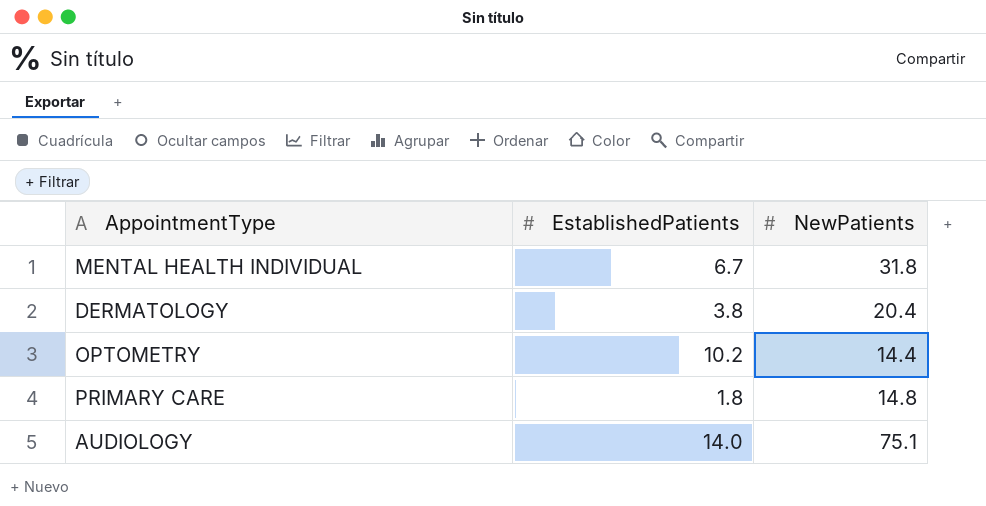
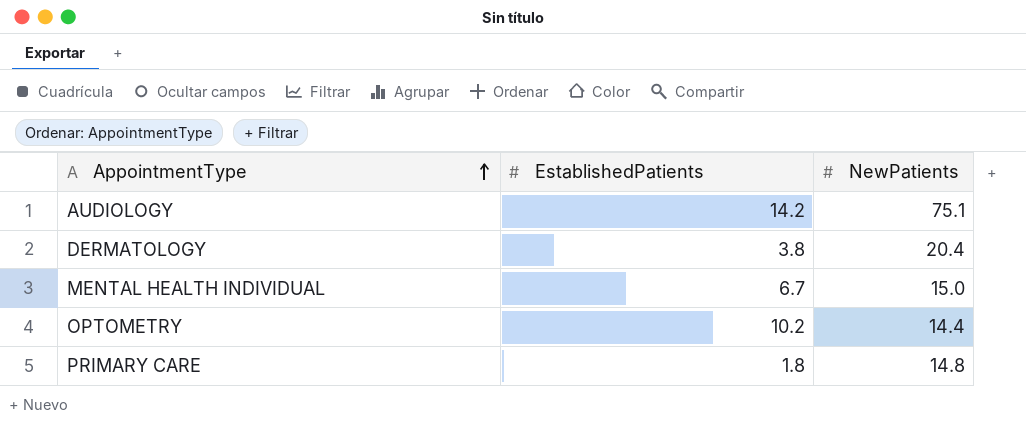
row order: none -> AppointmentType ascending
AUDIOLOGY | EstablishedPatients: 14.0 -> 14.2
MENTAL HEALTH INDIVIDUAL | NewPatients: 31.8 -> 15.0

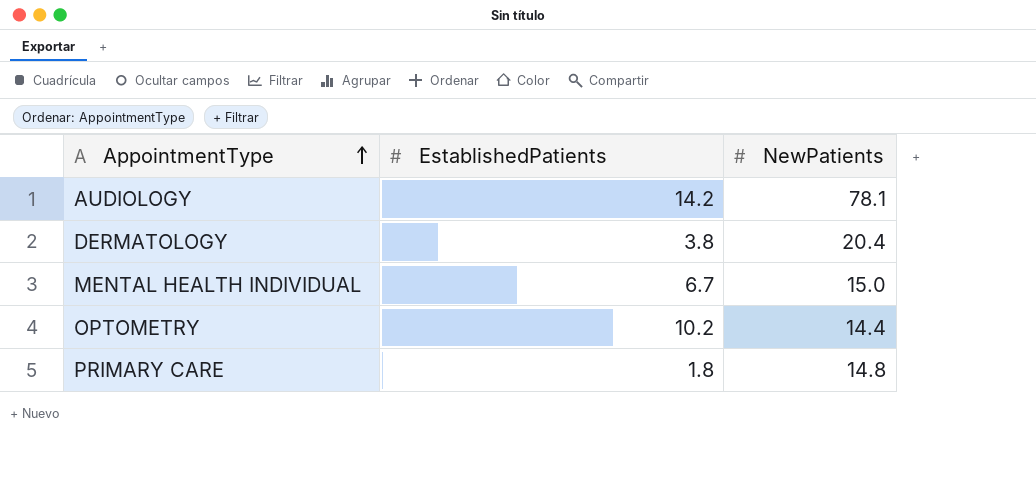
AUDIOLOGY | NewPatients: 75.1 -> 78.1

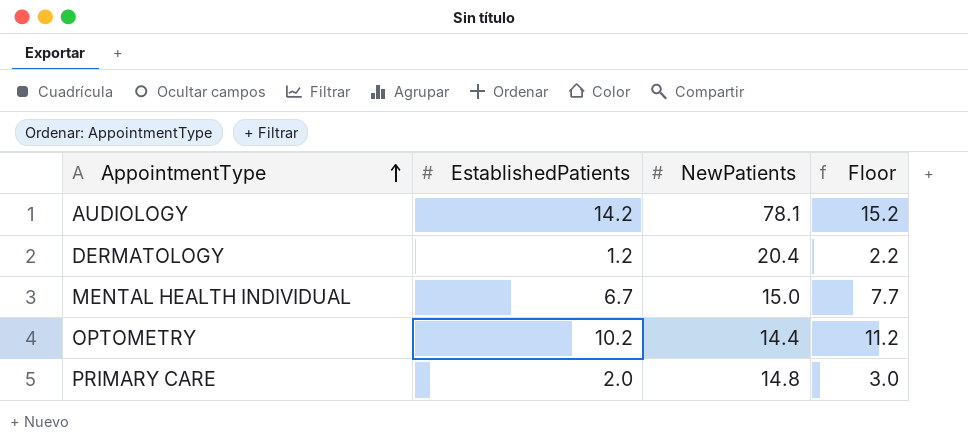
column Floor | formula: none -> [EstablishedPatients] + 1
DERMATOLOGY | EstablishedPatients: 3.8 -> 1.2
PRIMARY CARE | EstablishedPatients: 1.8 -> 2.0

